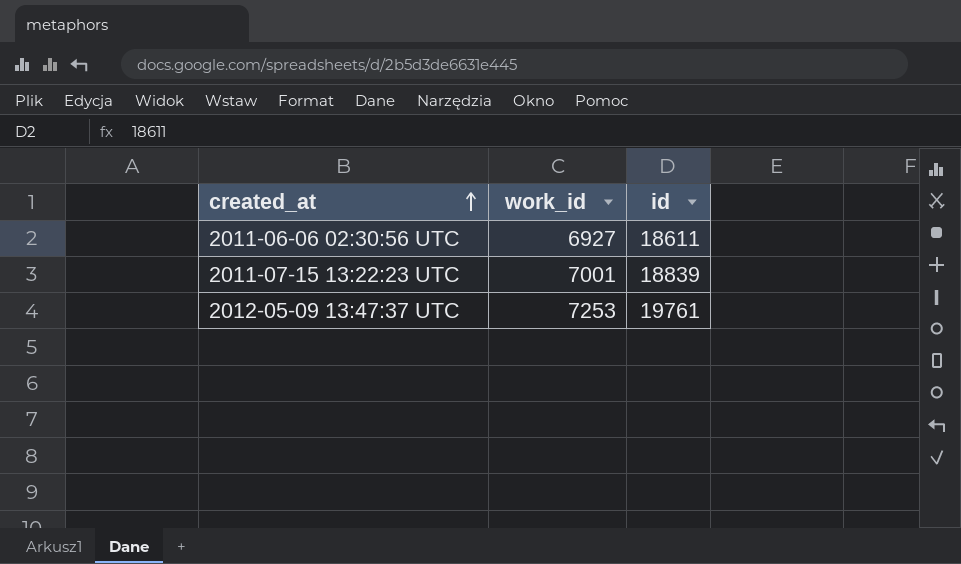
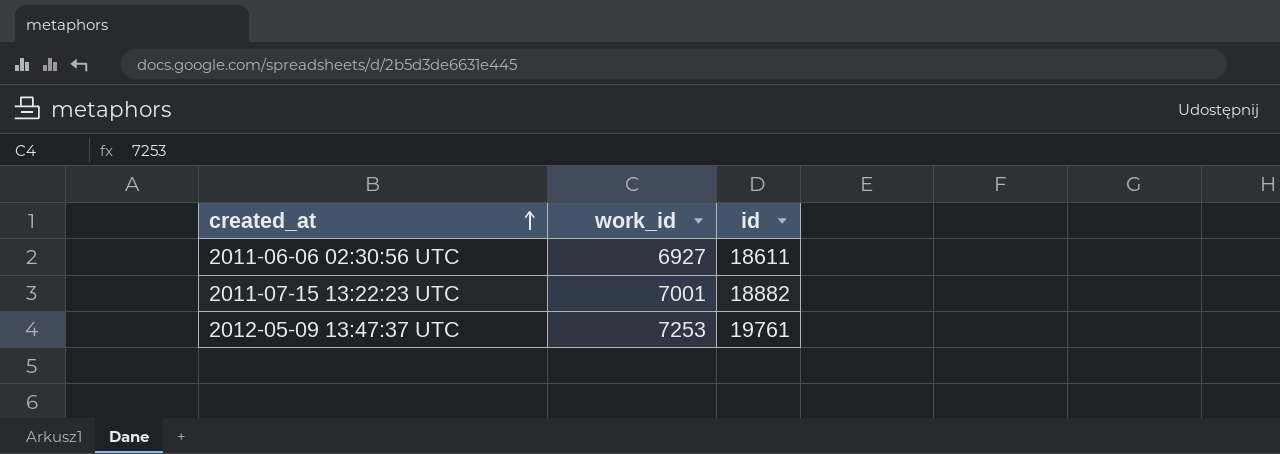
2011-07-15 13:22:23 UTC | id: 18839 -> 18882

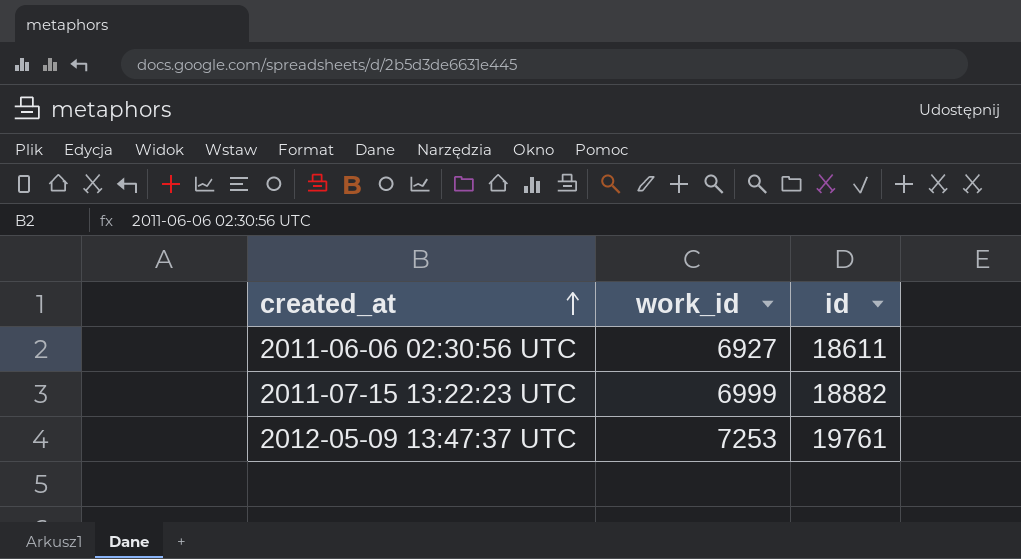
2011-07-15 13:22:23 UTC | work_id: 7001 -> 6999

